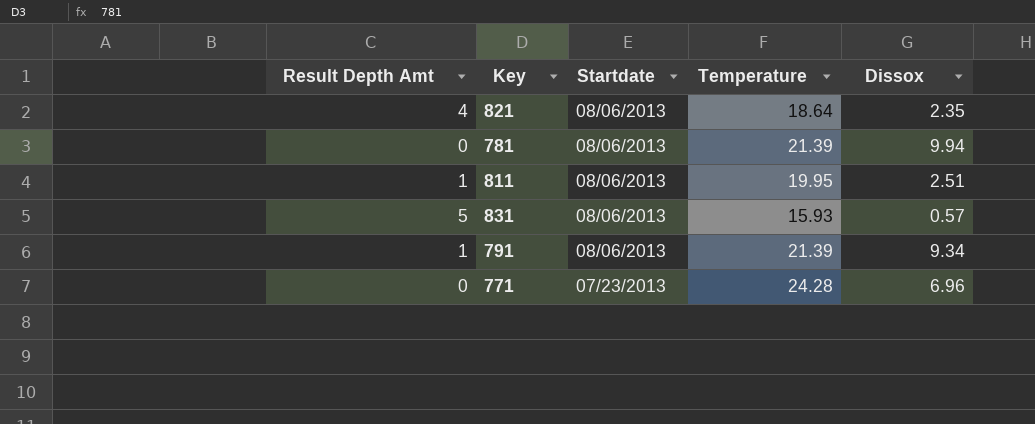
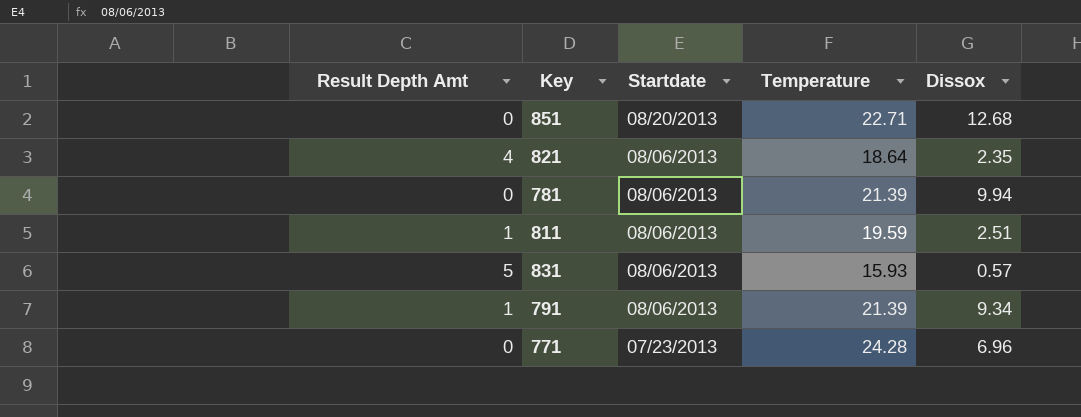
row 851: none -> 0 | 08/20/2013 | 22.71 | 12.68
811 | Temperature: 19.95 -> 19.59

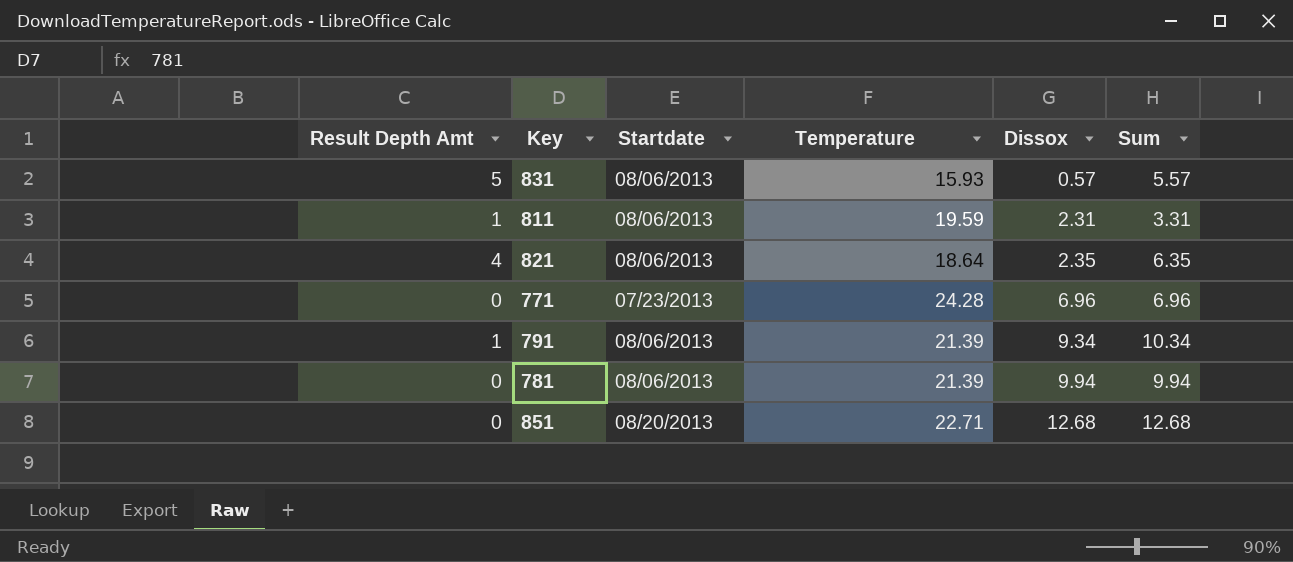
row order: Startdate descending -> Dissox ascending
column Sum | formula: none -> [Result Depth Amt] + [Dissox]
811 | Dissox: 2.51 -> 2.31

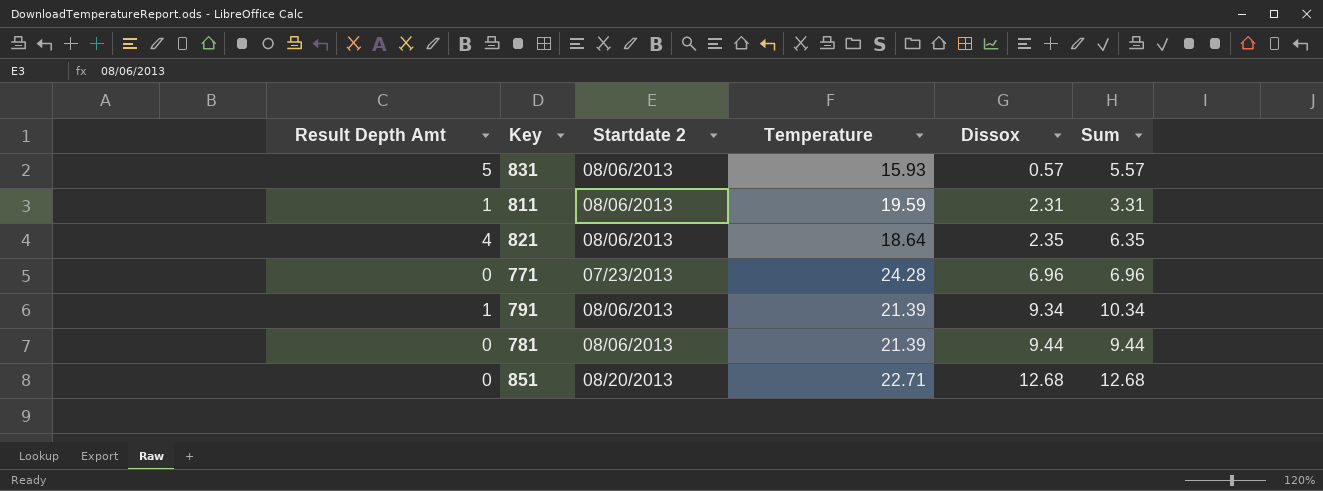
column name: Startdate -> Startdate 2
781 | Dissox: 9.94 -> 9.44
781 | Sum: 9.94 -> 9.44

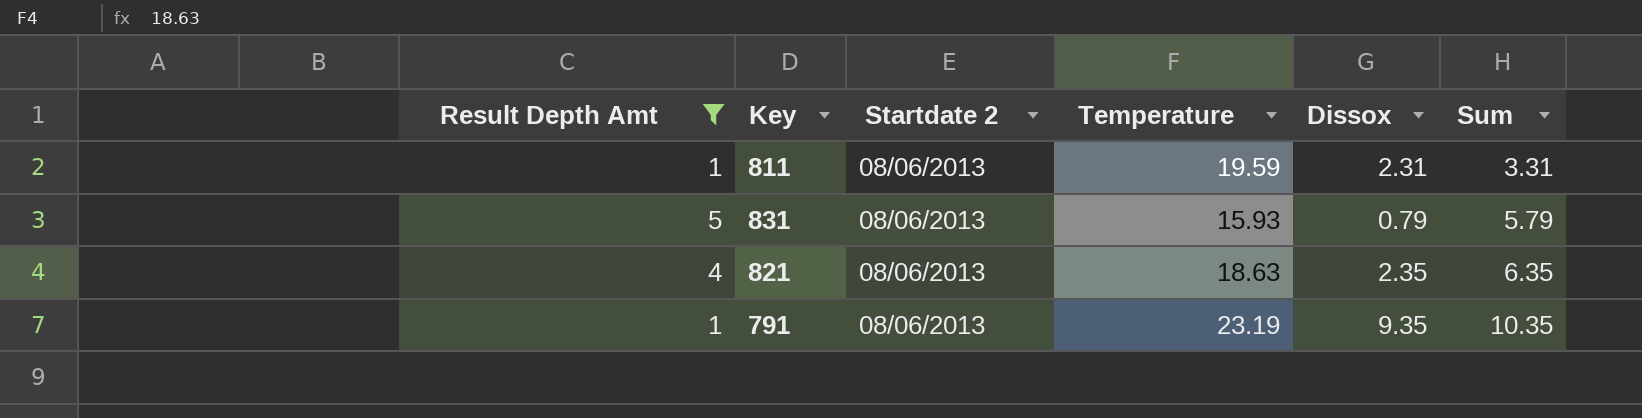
filter: none -> Result Depth Amt != 0
row order: Dissox ascending -> Sum ascending
831 | Dissox: 0.57 -> 0.79
831 | Sum: 5.57 -> 5.79
821 | Temperature: 18.64 -> 18.63
791 | Temperature: 21.39 -> 23.19
791 | Dissox: 9.34 -> 9.35
791 | Sum: 10.34 -> 10.35

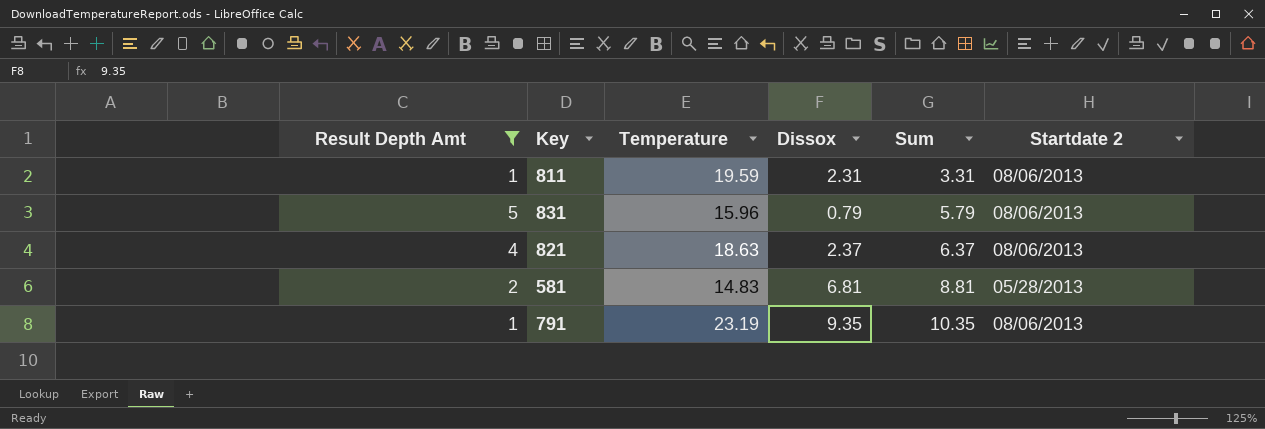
column Startdate 2 | position: 3 -> 6
831 | Temperature: 15.93 -> 15.96
821 | Dissox: 2.35 -> 2.37
821 | Sum: 6.35 -> 6.37
row 581: none -> 2 | 14.83 | 6.81 | 8.81 | 05/28/2013

